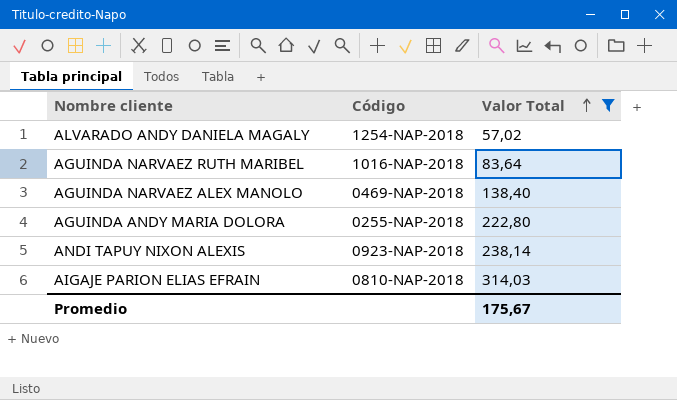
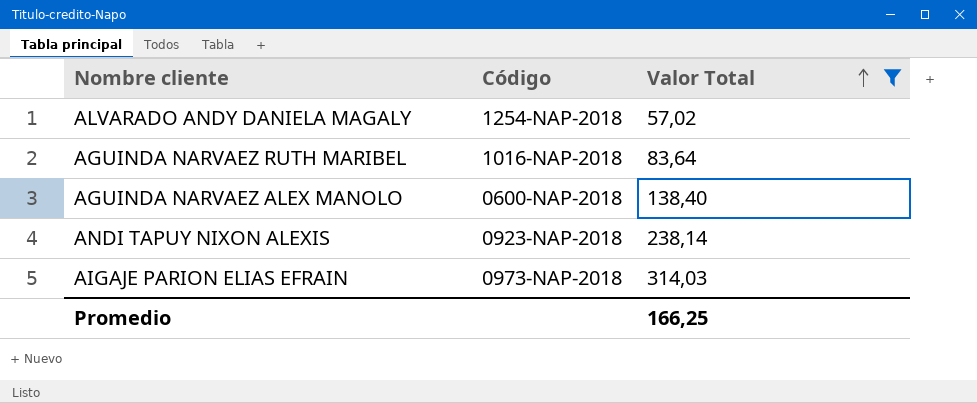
row AGUINDA ANDY MARIA DOLORA: 0255-NAP-2018 | 222,80 -> none
AGUINDA NARVAEZ ALEX MANOLO | Código: 0469-NAP-2018 -> 0600-NAP-2018
AIGAJE PARION ELIAS EFRAIN | Código: 0810-NAP-2018 -> 0973-NAP-2018
Promedio | Valor Total: 175,67 -> 166,25

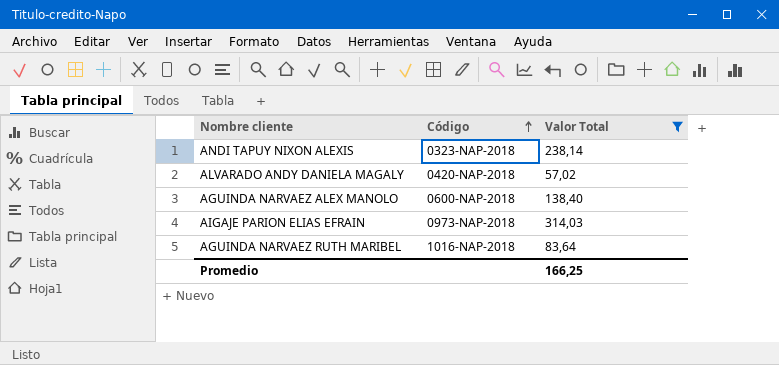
row order: Valor Total ascending -> Código ascending
ANDI TAPUY NIXON ALEXIS | Código: 0923-NAP-2018 -> 0323-NAP-2018
ALVARADO ANDY DANIELA MAGALY | Código: 1254-NAP-2018 -> 0420-NAP-2018

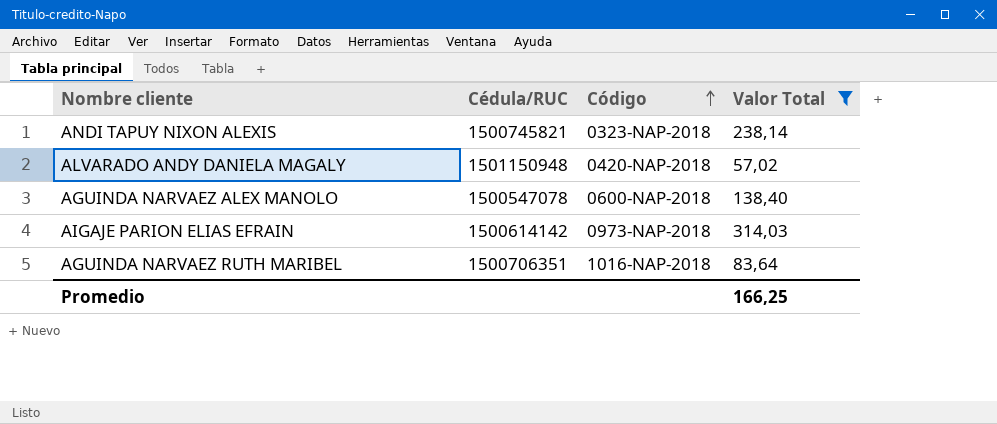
column Cédula/RUC | position: none -> 2

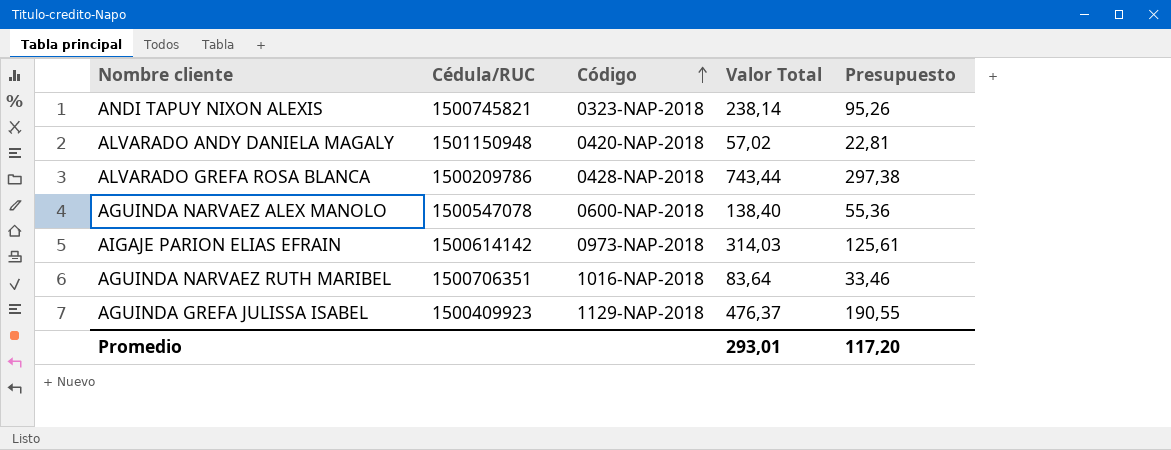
filter: Valor Total <= 314,03 -> none
column Presupuesto | formula: none -> [Valor Total] * 0,4
Promedio | Valor Total: 166,25 -> 293,01

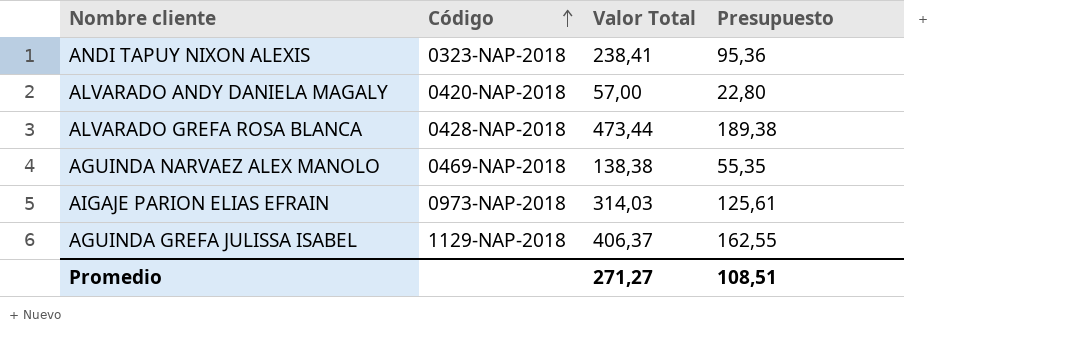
column Cédula/RUC | position: 2 -> none
row AGUINDA NARVAEZ RUTH MARIBEL: 1500706351 | 1016-NAP-2018 | 83,64 | 33,46 -> none
ANDI TAPUY NIXON ALEXIS | Valor Total: 238,14 -> 238,41
ANDI TAPUY NIXON ALEXIS | Presupuesto: 95,26 -> 95,36
ALVARADO ANDY DANIELA MAGALY | Valor Total: 57,02 -> 57,00
ALVARADO ANDY DANIELA MAGALY | Presupuesto: 22,81 -> 22,80
ALVARADO GREFA ROSA BLANCA | Valor Total: 743,44 -> 473,44
ALVARADO GREFA ROSA BLANCA | Presupuesto: 297,38 -> 189,38
AGUINDA NARVAEZ ALEX MANOLO | Código: 0600-NAP-2018 -> 0469-NAP-2018
AGUINDA NARVAEZ ALEX MANOLO | Valor Total: 138,40 -> 138,38
AGUINDA NARVAEZ ALEX MANOLO | Presupuesto: 55,36 -> 55,35
AGUINDA GREFA JULISSA ISABEL | Valor Total: 476,37 -> 406,37
AGUINDA GREFA JULISSA ISABEL | Presupuesto: 190,55 -> 162,55
Promedio | Valor Total: 293,01 -> 271,27
Promedio | Presupuesto: 117,20 -> 108,51

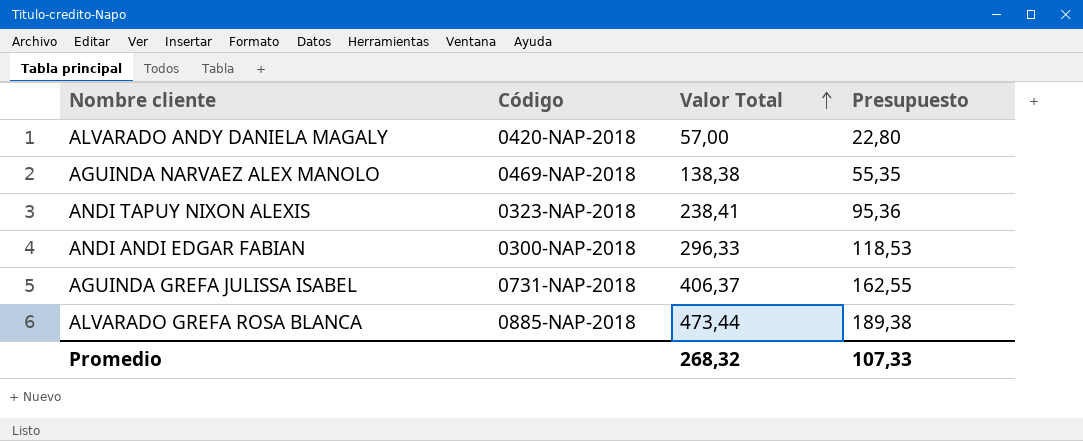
row order: Código ascending -> Valor Total ascending
row AIGAJE PARION ELIAS EFRAIN: 0973-NAP-2018 | 314,03 | 125,61 -> none
row ANDI ANDI EDGAR FABIAN: none -> 0300-NAP-2018 | 296,33 | 118,53
AGUINDA GREFA JULISSA ISABEL | Código: 1129-NAP-2018 -> 0731-NAP-2018
ALVARADO GREFA ROSA BLANCA | Código: 0428-NAP-2018 -> 0885-NAP-2018
Promedio | Valor Total: 271,27 -> 268,32
Promedio | Presupuesto: 108,51 -> 107,33

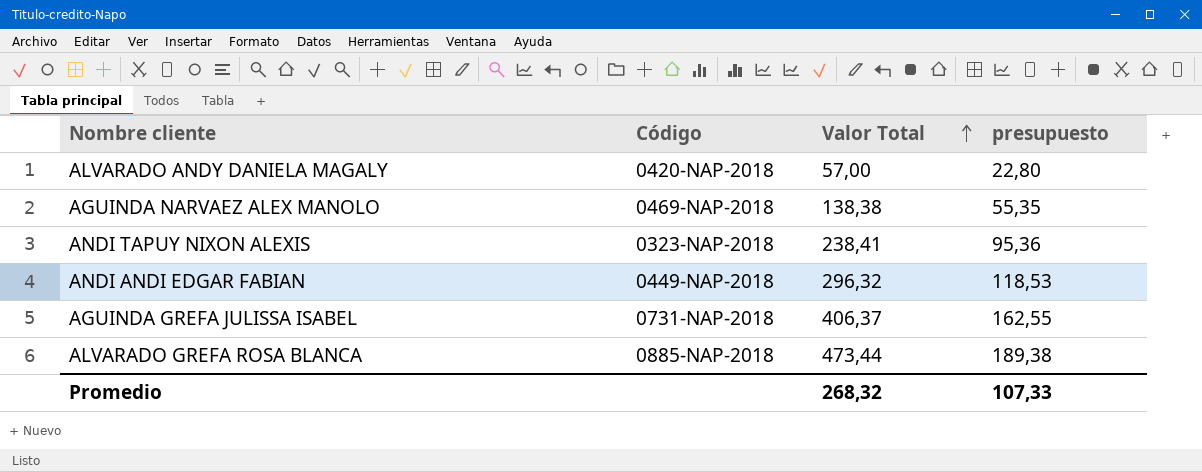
column name: Presupuesto -> presupuesto
ANDI ANDI EDGAR FABIAN | Código: 0300-NAP-2018 -> 0449-NAP-2018
ANDI ANDI EDGAR FABIAN | Valor Total: 296,33 -> 296,32

